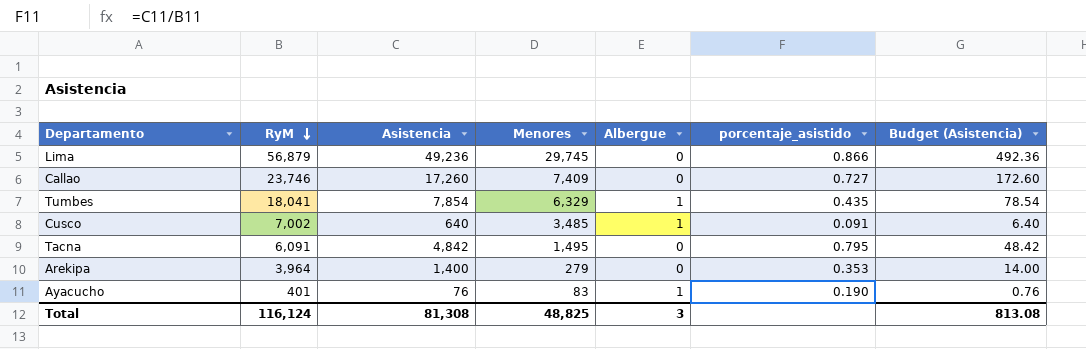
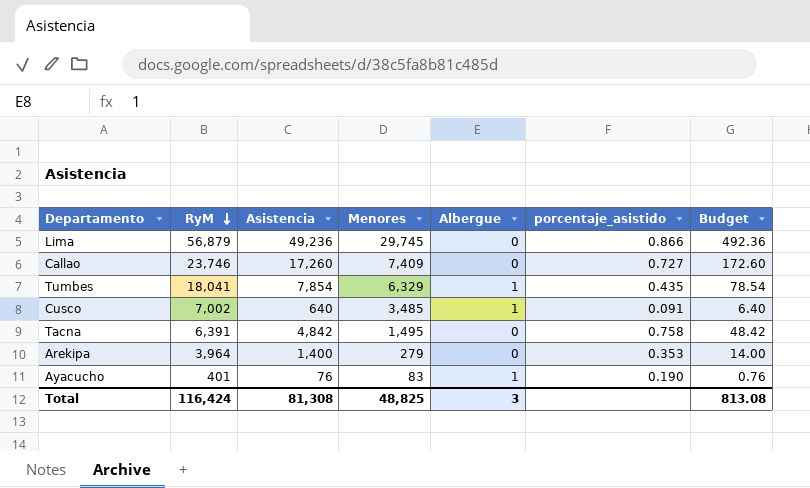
column name: Budget (Asistencia) -> Budget
Tacna | RyM: 6,091 -> 6,391
Tacna | porcentaje_asistido: 0.795 -> 0.758
Total | RyM: 116,124 -> 116,424

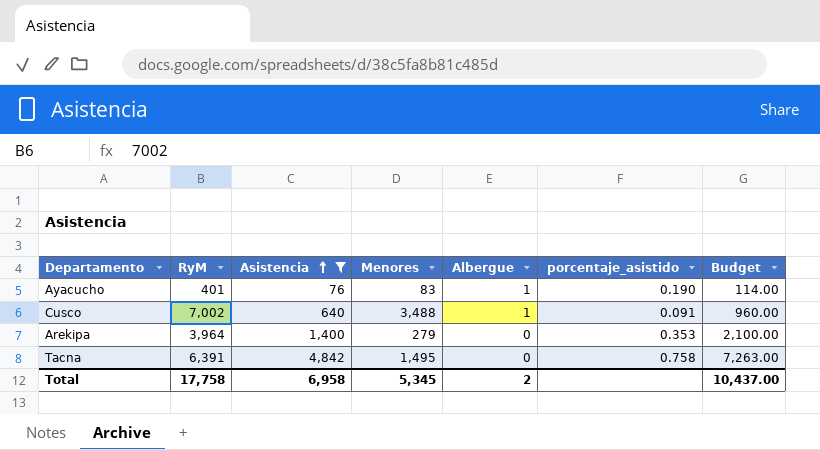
filter: none -> Asistencia <= 4,842
row order: RyM descending -> Asistencia ascending
column Budget | formula: [Asistencia] * 0.01 -> [Asistencia] * 1.5
Cusco | Menores: 3,485 -> 3,488
Total | RyM: 116,424 -> 17,758
Total | Asistencia: 81,308 -> 6,958
Total | Menores: 48,825 -> 5,345
Total | Albergue: 3 -> 2
Total | Budget: 813.08 -> 10,437.00

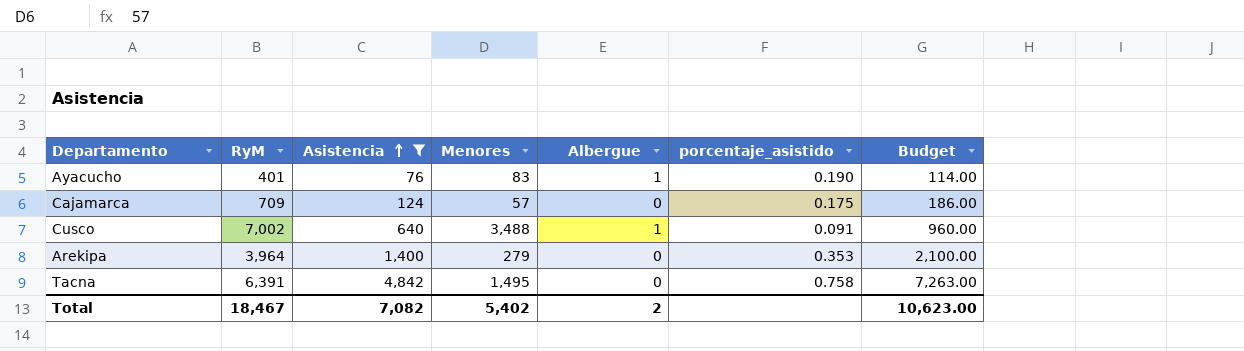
row Cajamarca: none -> 709 | 124 | 57 | 0 | 0.175 | 186.00
Total | RyM: 17,758 -> 18,467
Total | Asistencia: 6,958 -> 7,082
Total | Menores: 5,345 -> 5,402
Total | Budget: 10,437.00 -> 10,623.00

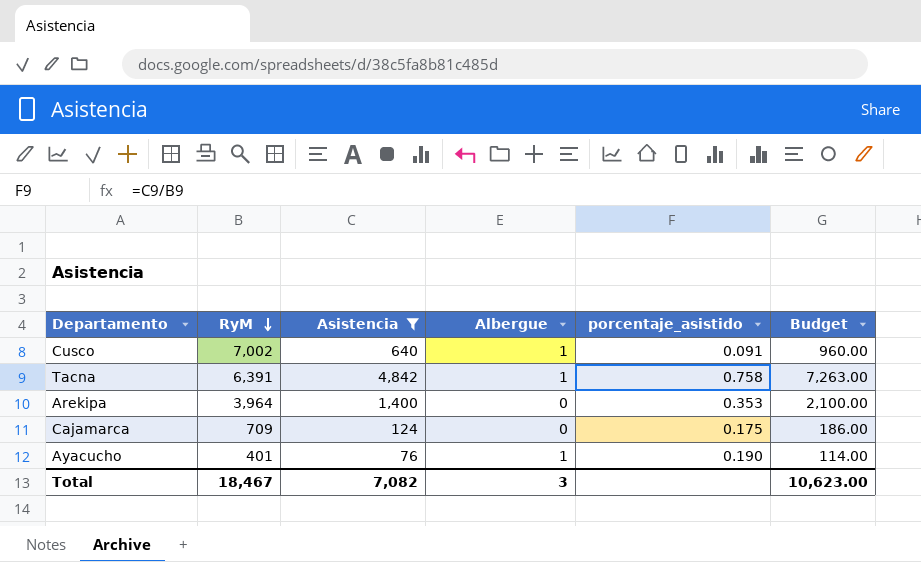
row order: Asistencia ascending -> RyM descending
column Menores | position: 4 -> none
Tacna | Albergue: 0 -> 1
Total | Albergue: 2 -> 3

